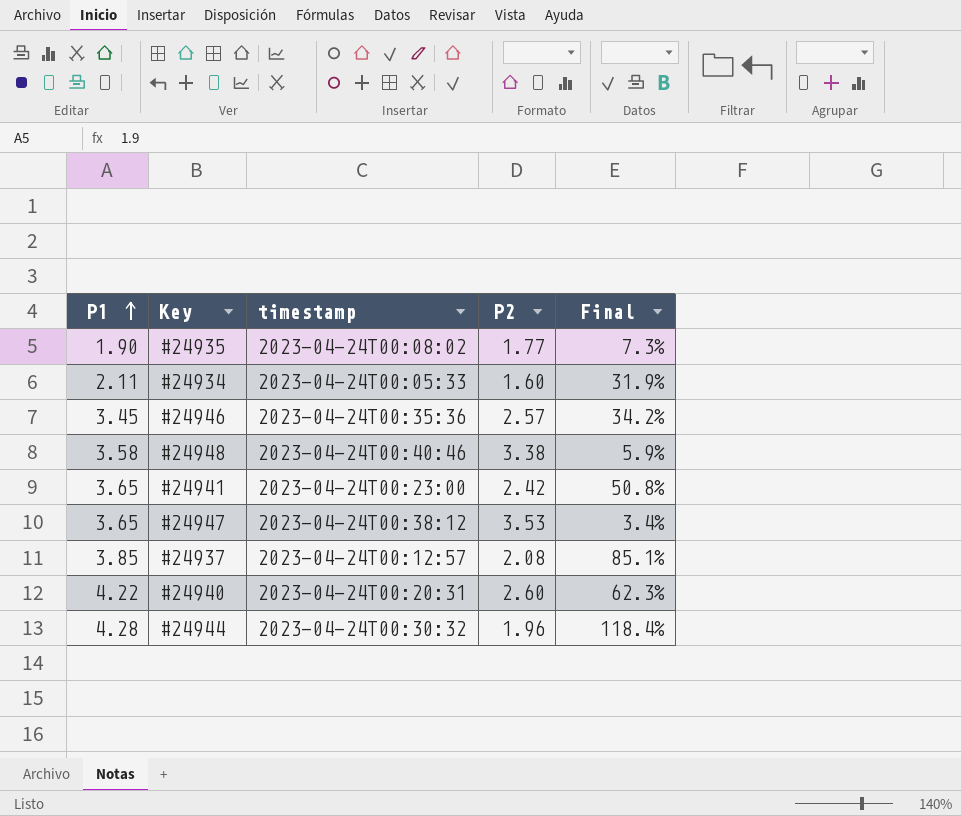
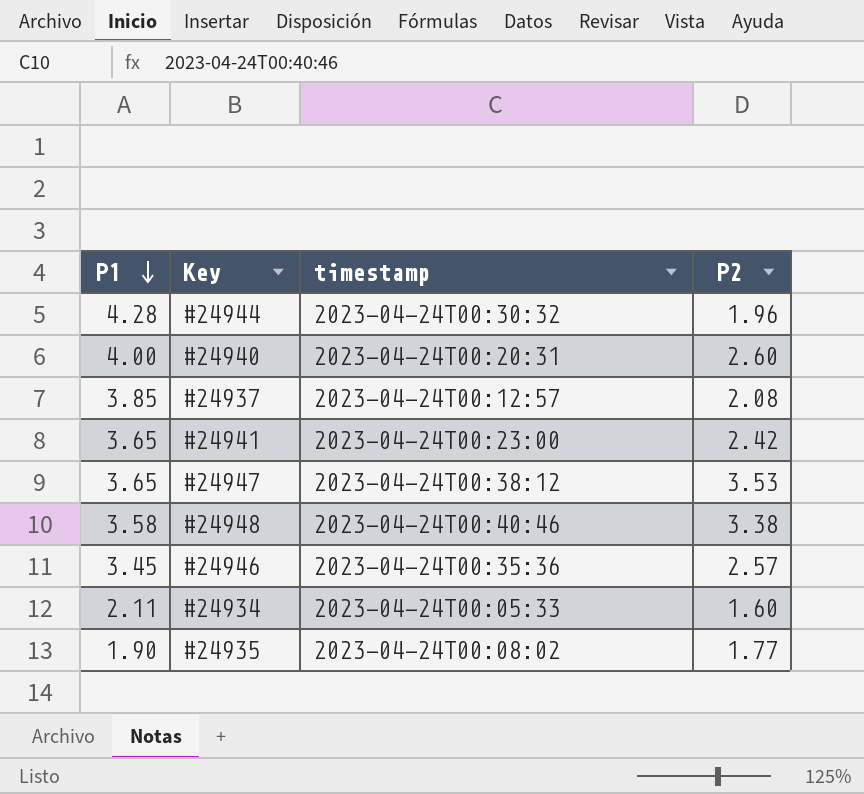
row order: P1 ascending -> P1 descending
column Final | formula: ([P1] - [P2]) / [P2] -> none
#24940 | P1: 4.22 -> 4.00

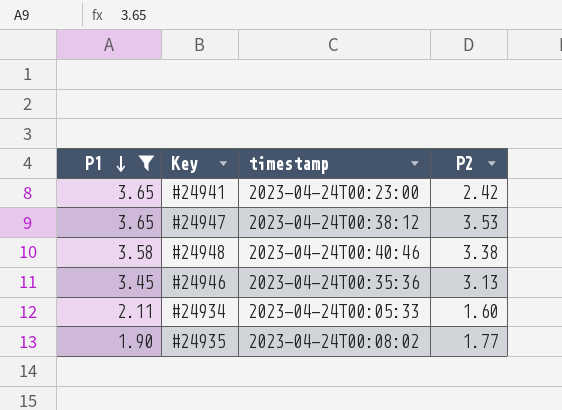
filter: none -> P1 <= 3.65
#24946 | P2: 2.57 -> 3.13

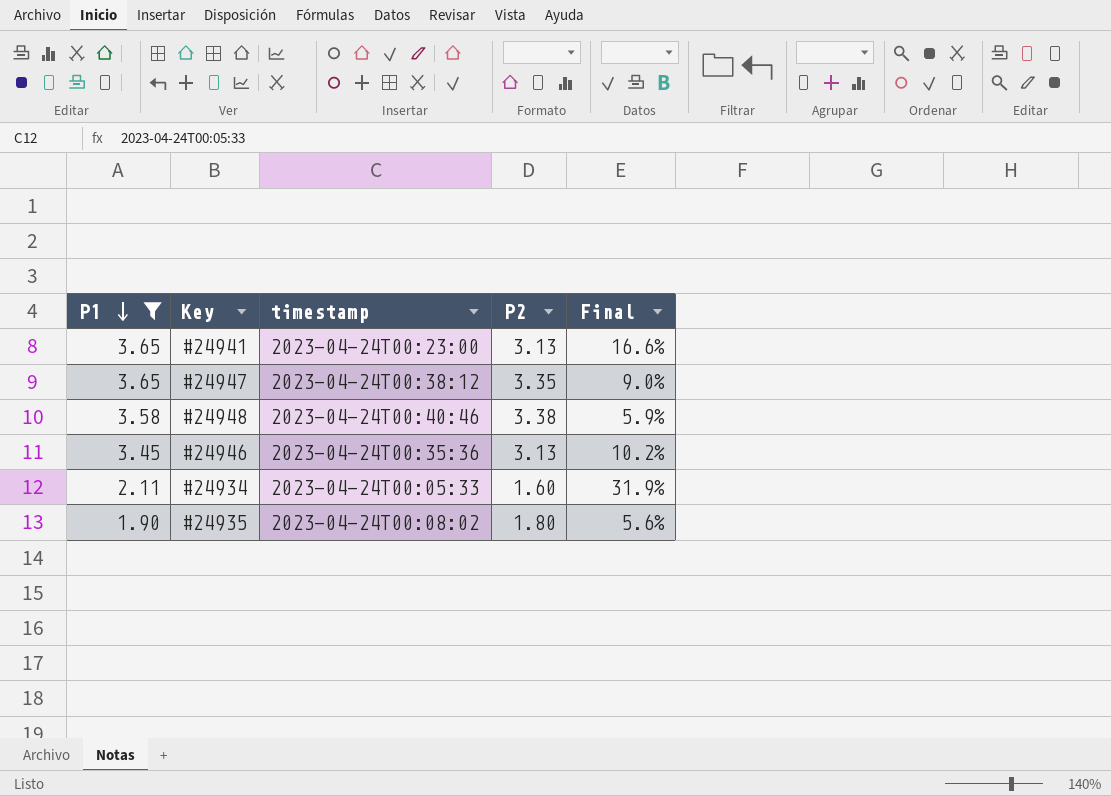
column Final | formula: none -> ([P1] - [P2]) / [P2]
#24941 | P2: 2.42 -> 3.13
#24947 | P2: 3.53 -> 3.35
#24935 | P2: 1.77 -> 1.80

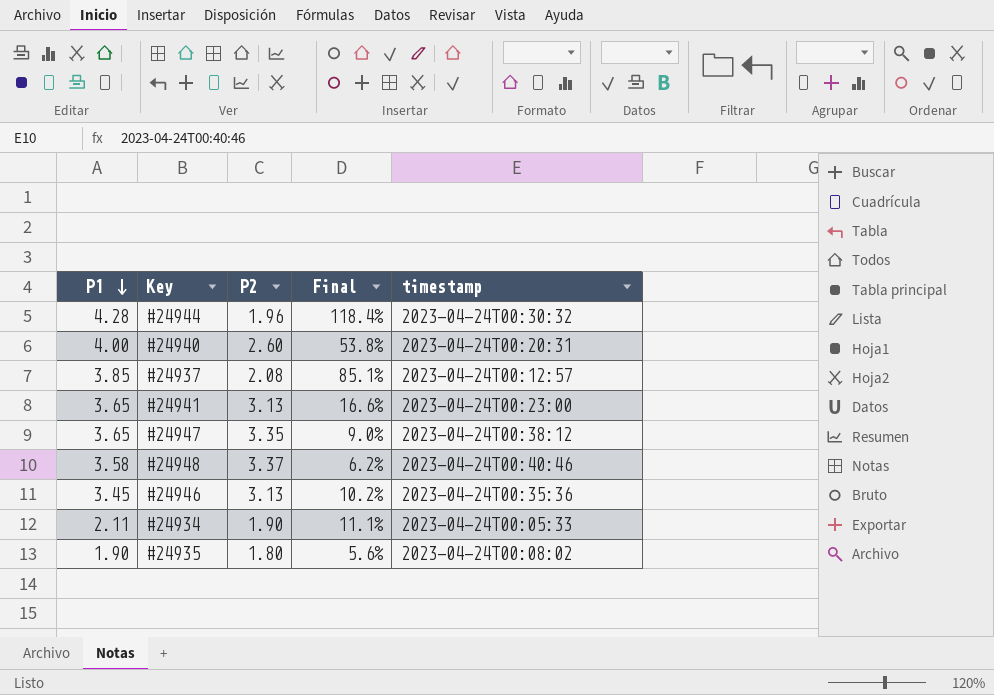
filter: P1 <= 3.65 -> none
column timestamp | position: 3 -> 5
#24948 | P2: 3.38 -> 3.37
#24948 | Final: 5.9% -> 6.2%
#24934 | P2: 1.60 -> 1.90
#24934 | Final: 31.9% -> 11.1%

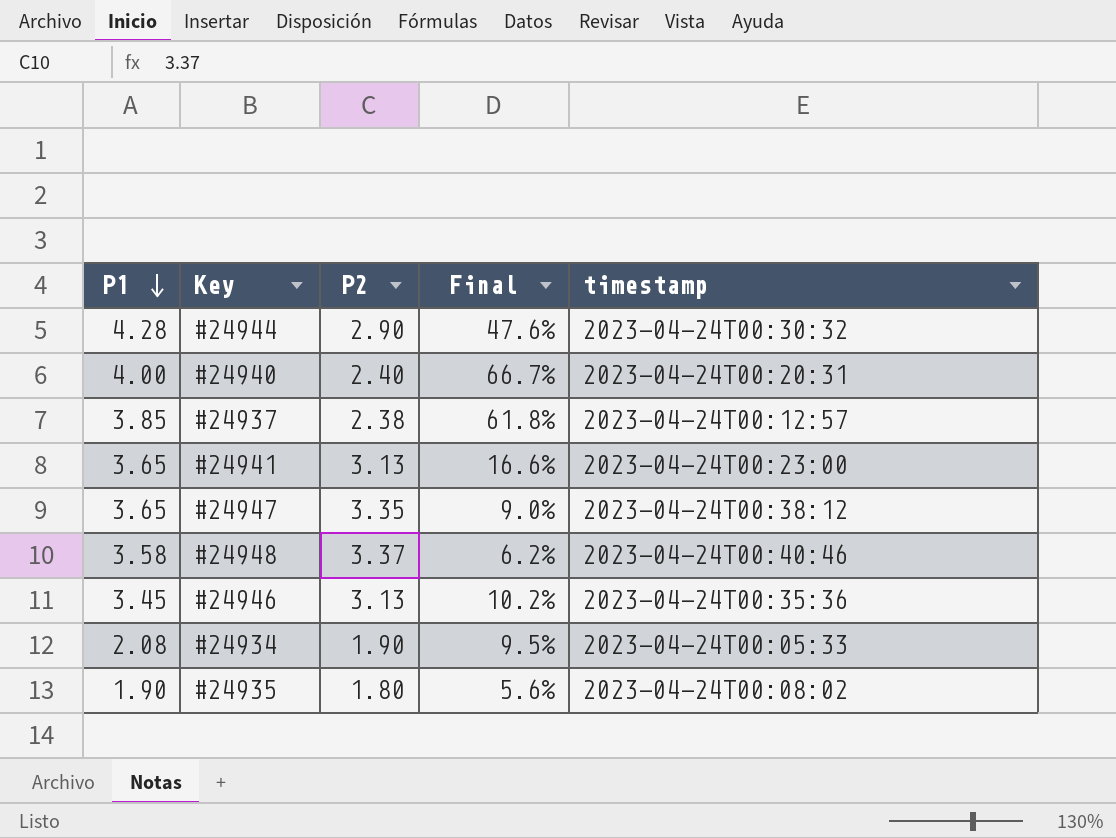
#24944 | P2: 1.96 -> 2.90
#24944 | Final: 118.4% -> 47.6%
#24940 | P2: 2.60 -> 2.40
#24940 | Final: 53.8% -> 66.7%
#24937 | P2: 2.08 -> 2.38
#24937 | Final: 85.1% -> 61.8%
#24934 | P1: 2.11 -> 2.08
#24934 | Final: 11.1% -> 9.5%

